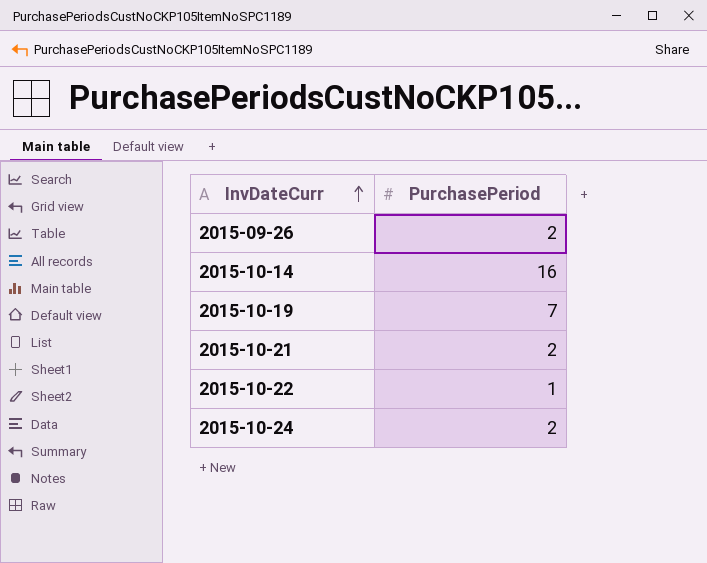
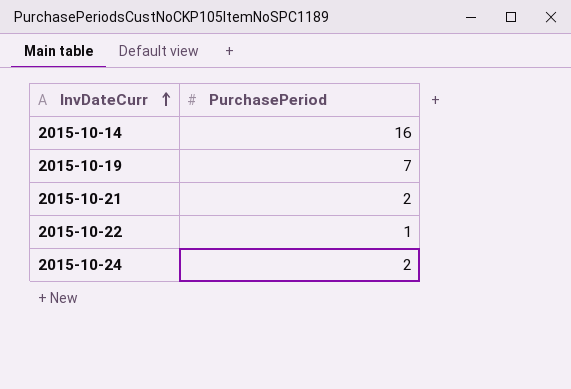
row 2015-09-26: 2 -> none

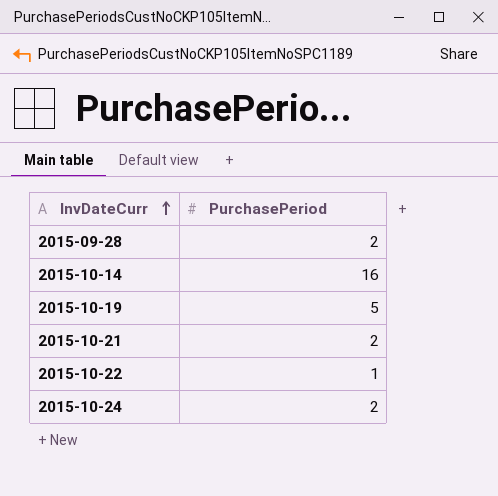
row 2015-09-28: none -> 2
2015-10-19 | PurchasePeriod: 7 -> 5

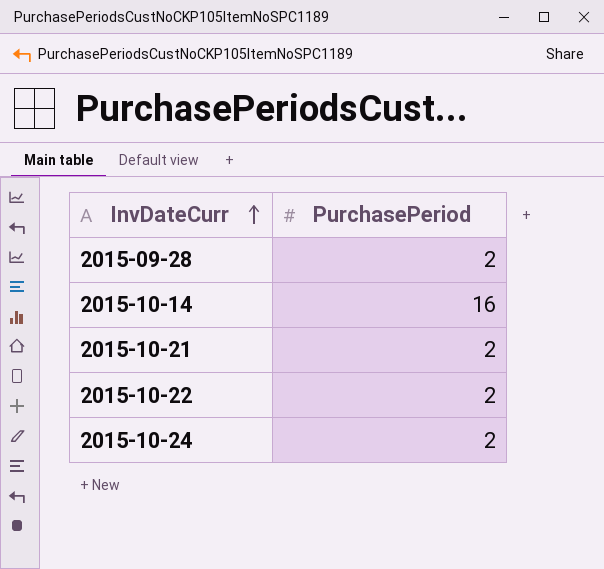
row 2015-10-19: 5 -> none
2015-10-22 | PurchasePeriod: 1 -> 2

